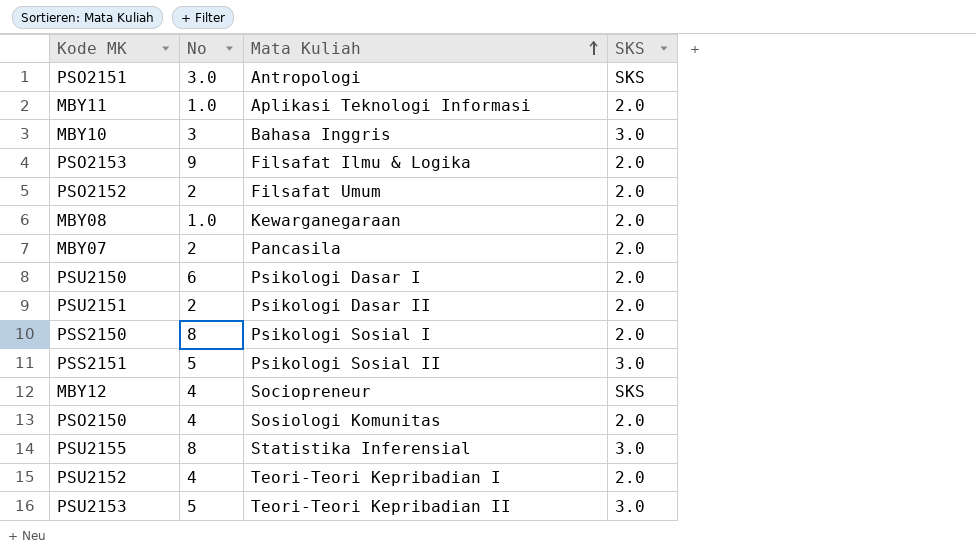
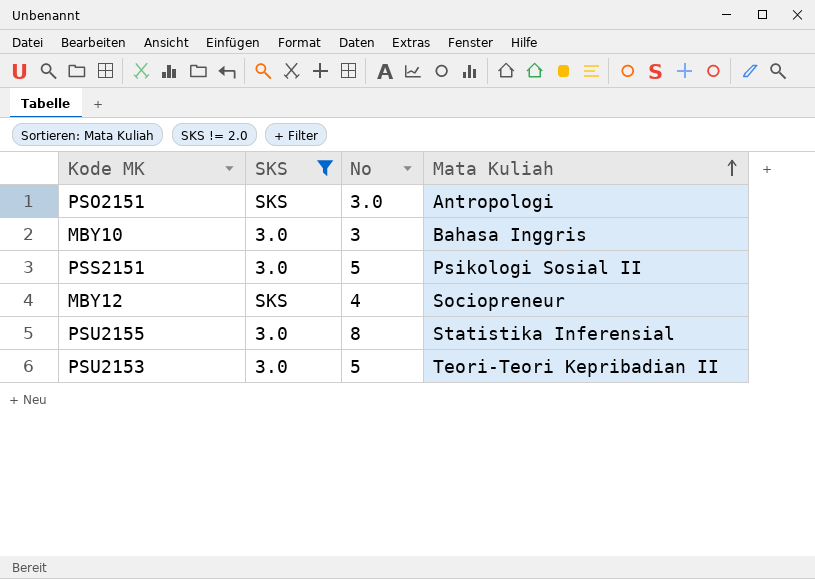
filter: none -> SKS != 2.0
column SKS | position: 4 -> 2

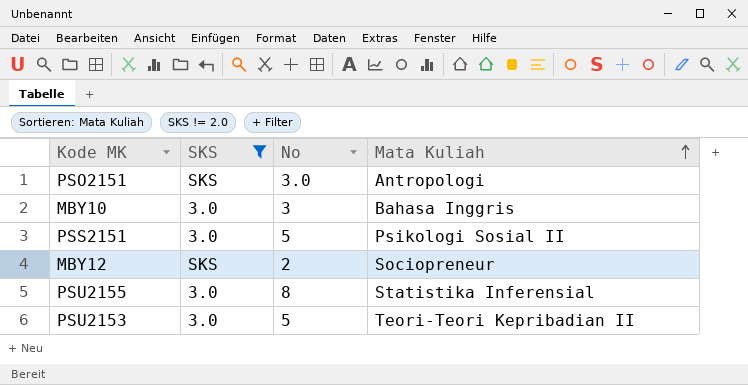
MBY12 | No: 4 -> 2

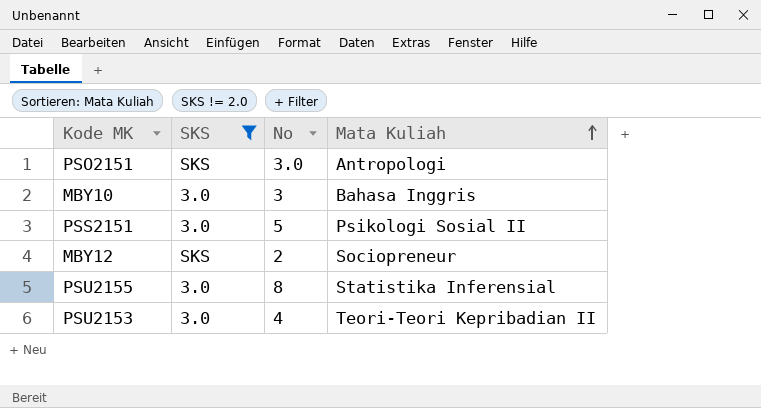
PSU2153 | No: 5 -> 4

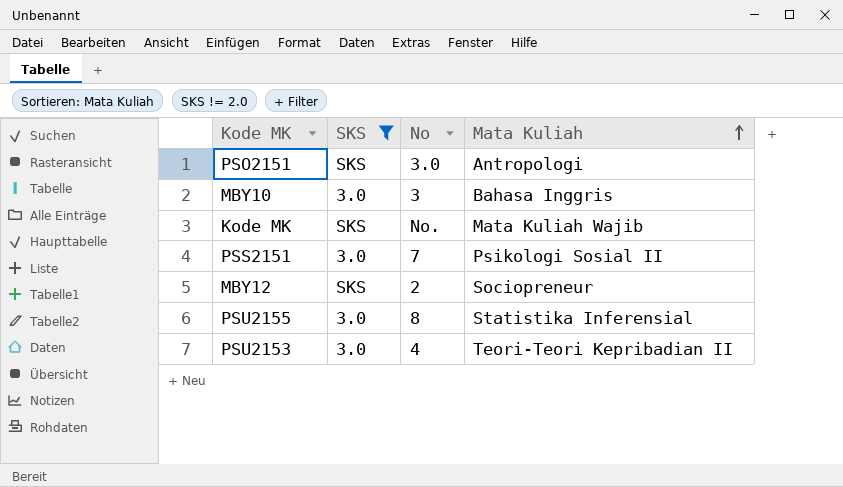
row Kode MK: none -> SKS | No. | Mata Kuliah Wajib
PSS2151 | No: 5 -> 7

